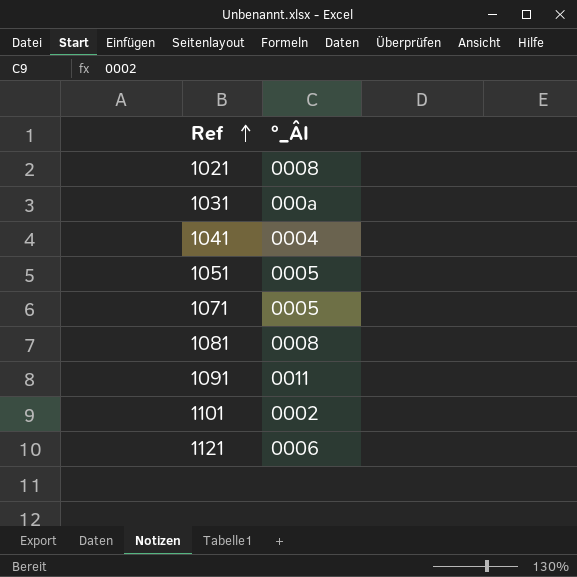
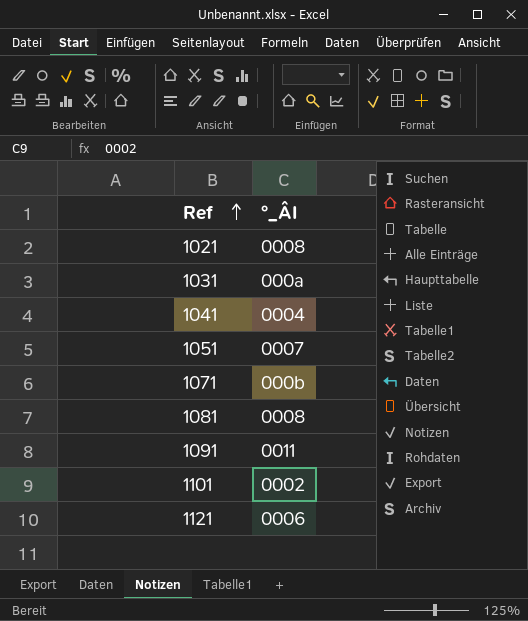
1051 | °_ÂI: 0005 -> 0007
1071 | °_ÂI: 0005 -> 000b

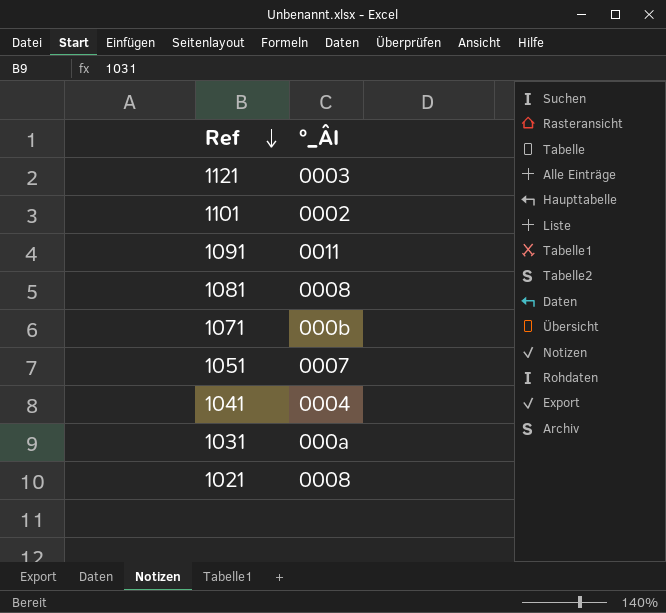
row order: Ref ascending -> Ref descending
1121 | °_ÂI: 0006 -> 0003

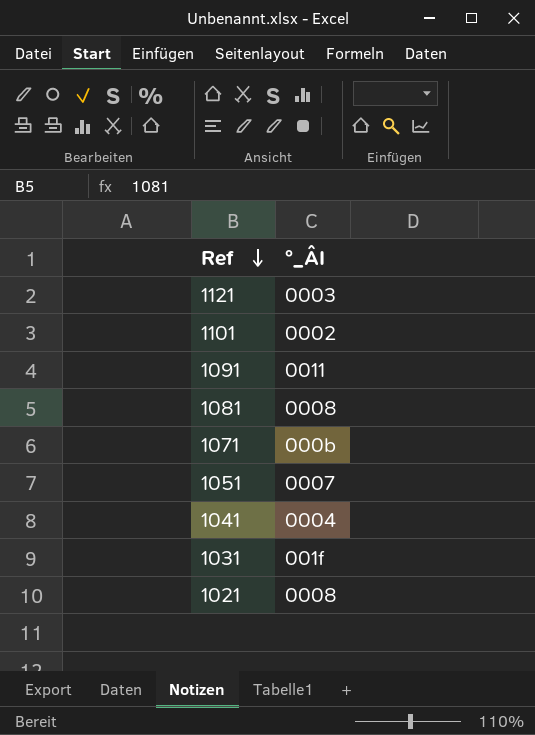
1031 | °_ÂI: 000a -> 001f

